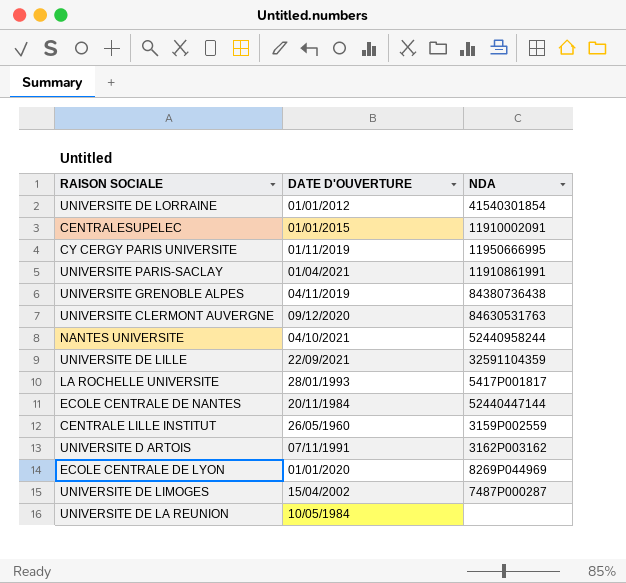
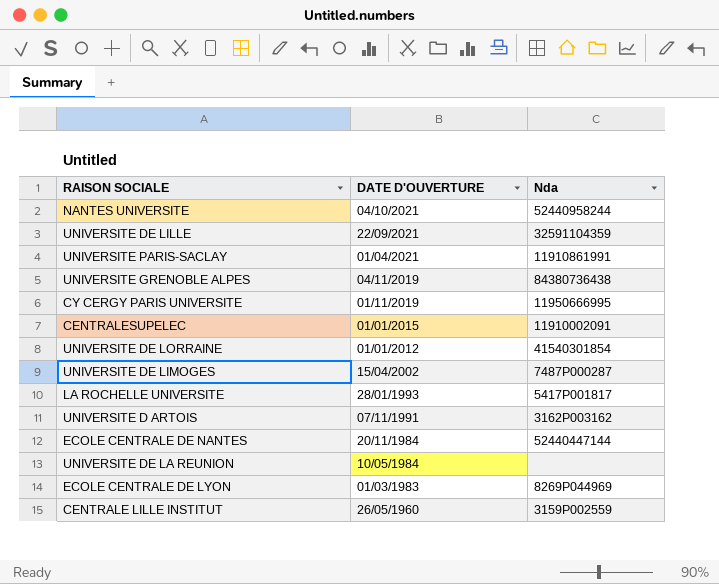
row order: none -> DATE D'OUVERTURE descending
column name: NDA -> Nda
row UNIVERSITE CLERMONT AUVERGNE: 09/12/2020 | 84630531763 -> none
ECOLE CENTRALE DE LYON | DATE D'OUVERTURE: 01/01/2020 -> 01/03/1983

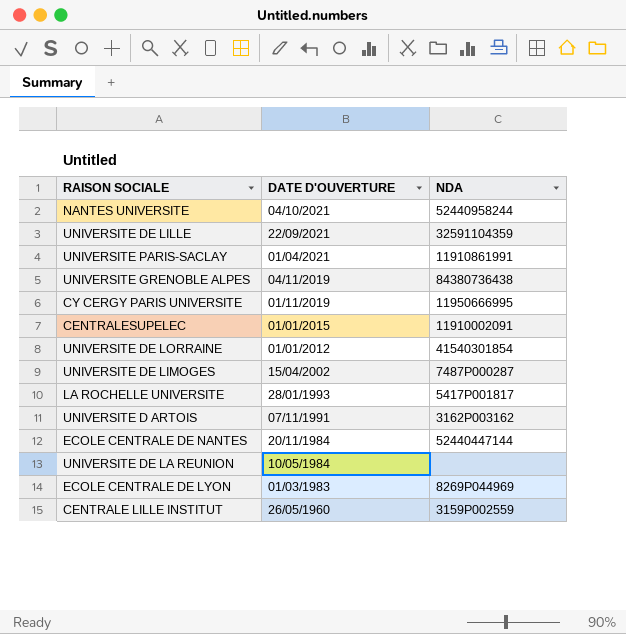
column name: Nda -> NDA

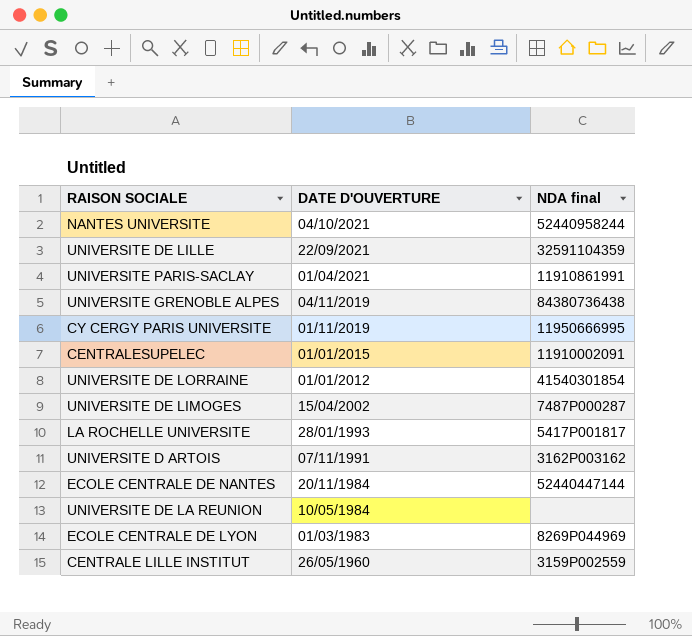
column name: NDA -> NDA final

